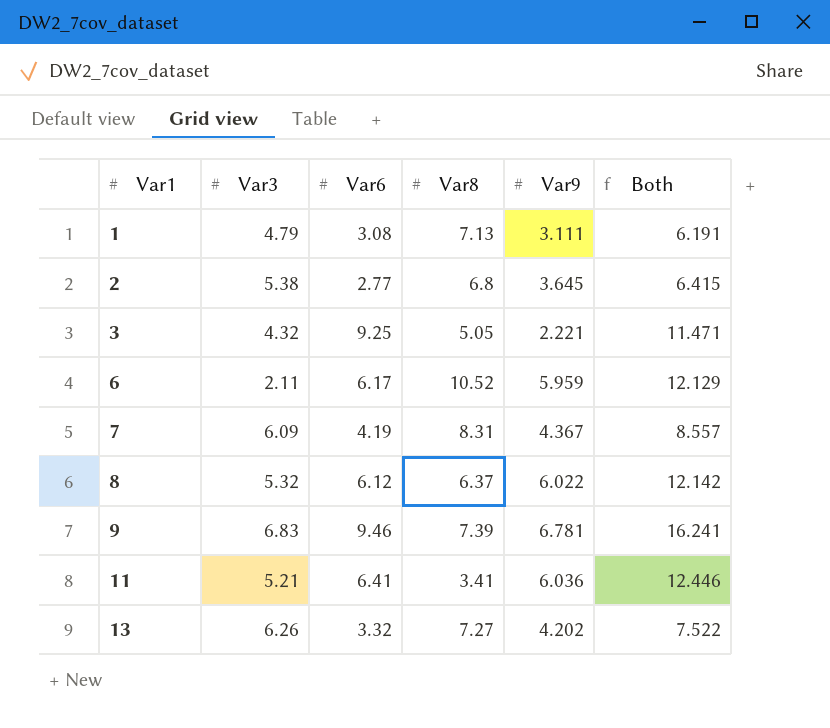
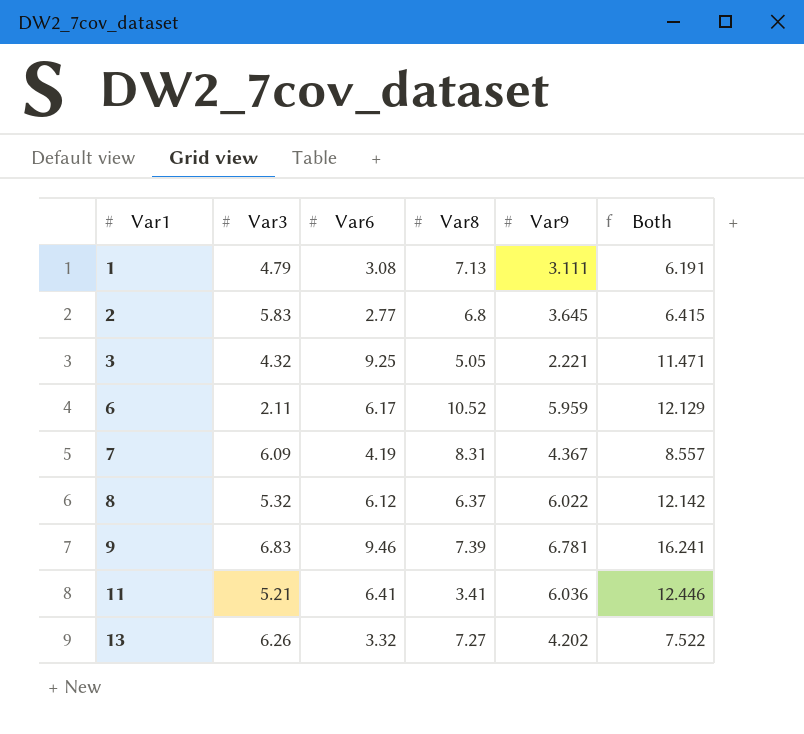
2 | Var3: 5.38 -> 5.83

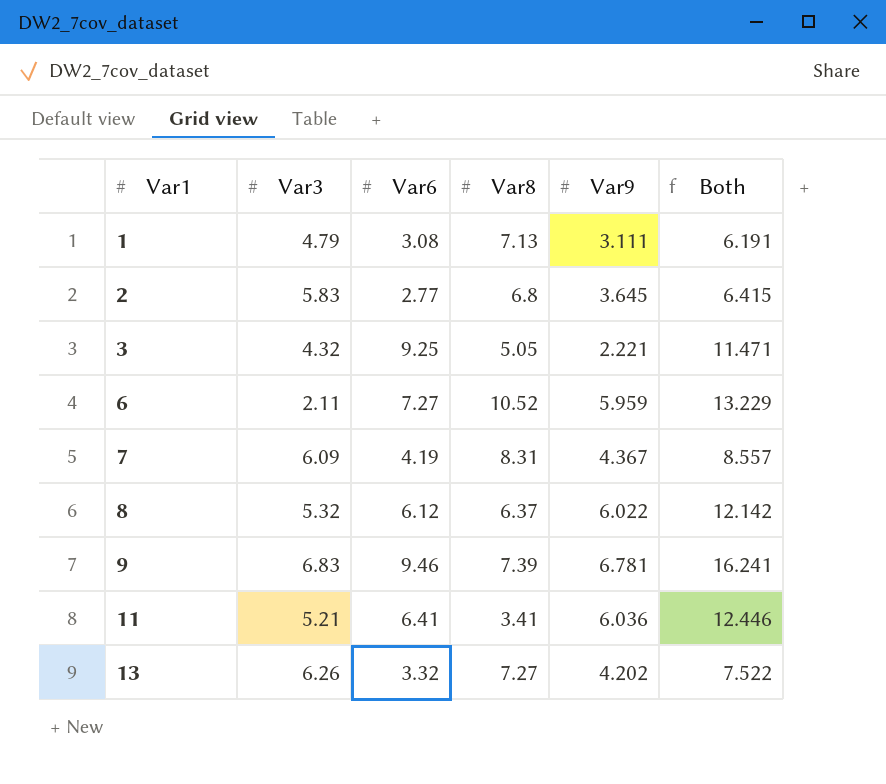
6 | Var6: 6.17 -> 7.27
6 | Both: 12.129 -> 13.229

